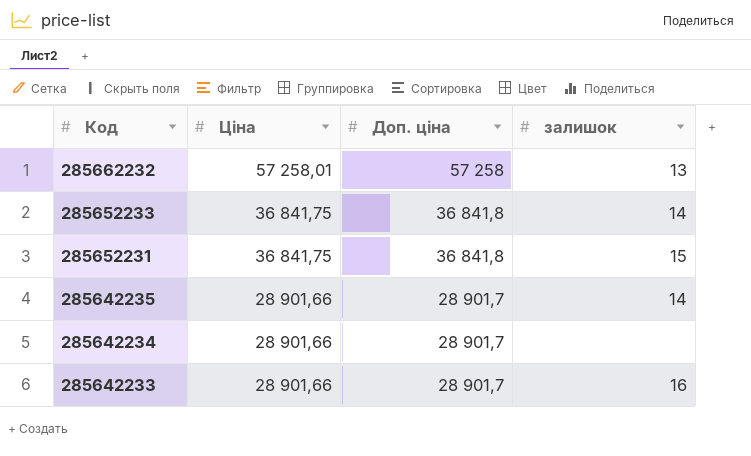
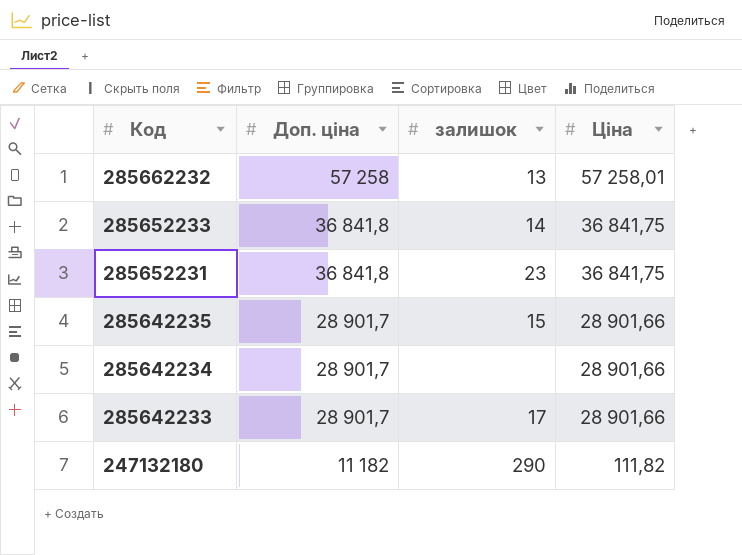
column Ціна | position: 2 -> 4
285652231 | залишок: 15 -> 23
285642235 | залишок: 14 -> 15
285642233 | залишок: 16 -> 17
row 247132180: none -> 11 182 | 290 | 111,82

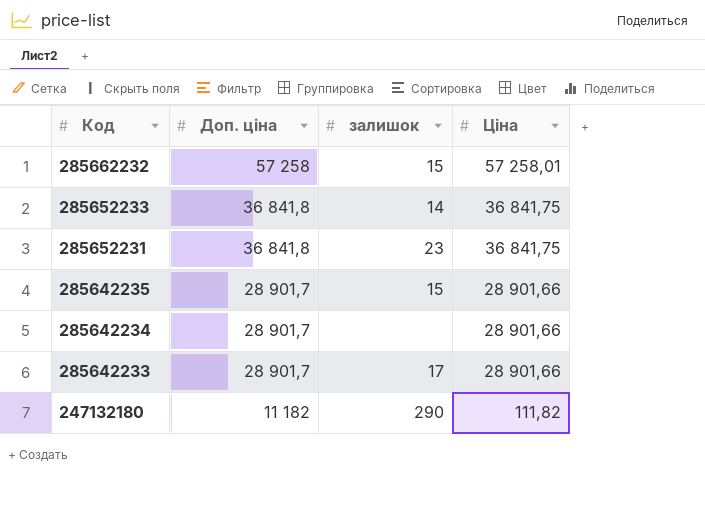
285662232 | залишок: 13 -> 15

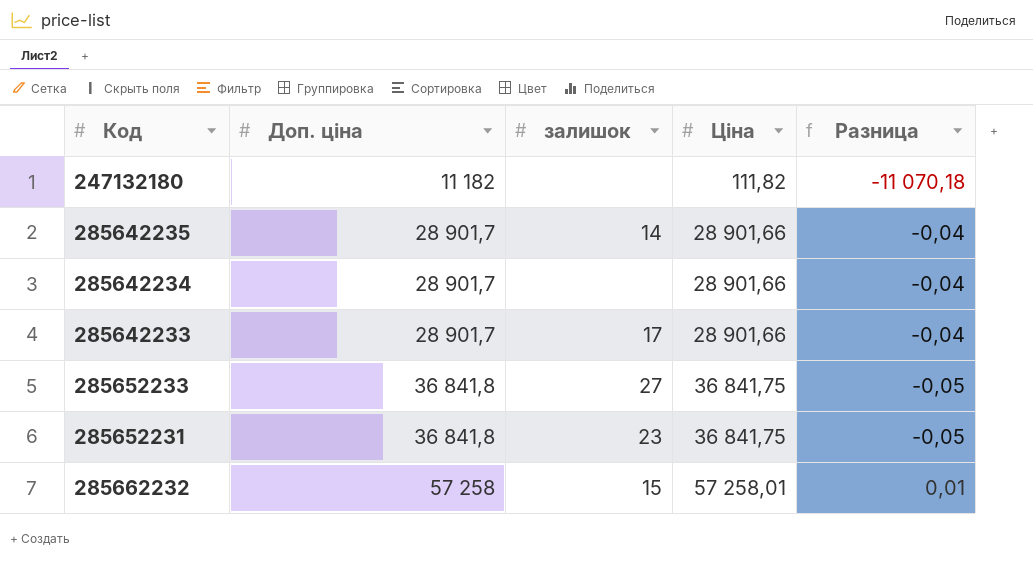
row order: Код descending -> Доп. ціна ascending
column Разница | formula: none -> [Ціна] - [Доп. ціна]
247132180 | залишок: 290 -> none
285642235 | залишок: 15 -> 14
285652233 | залишок: 14 -> 27

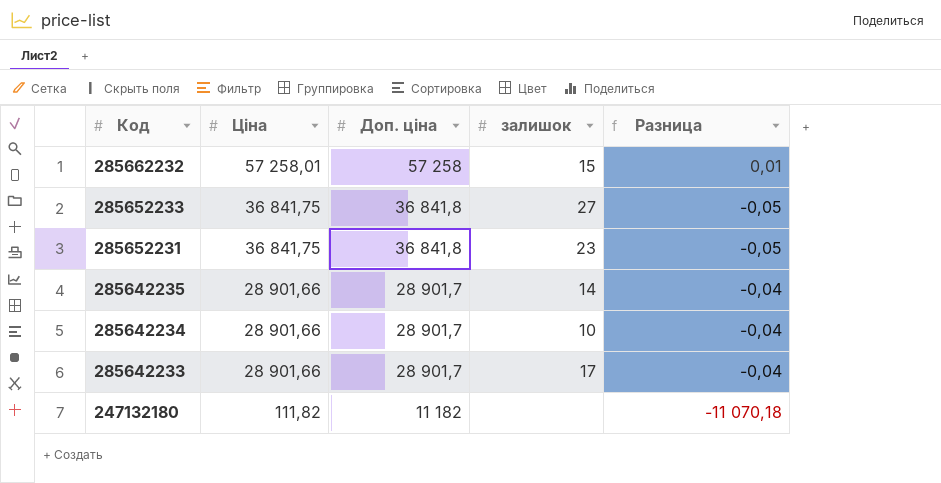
row order: Доп. ціна ascending -> Код descending
column Ціна | position: 4 -> 2
285642234 | залишок: none -> 10

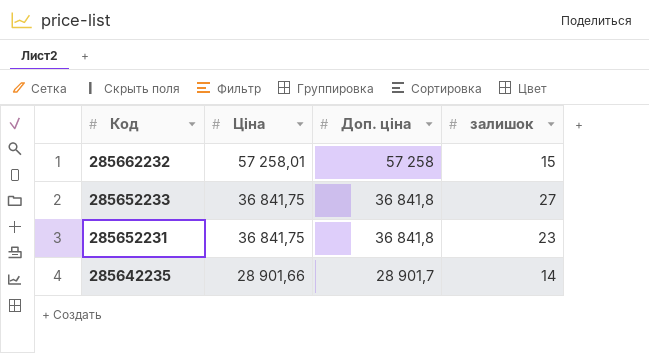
column Разница | formula: [Ціна] - [Доп. ціна] -> none
row 285642234: 28 901,66 | 28 901,7 | 10 | -0,04 -> none
row 285642233: 28 901,66 | 28 901,7 | 17 | -0,04 -> none
row 247132180: 111,82 | 11 182 | none | -11 070,18 -> none

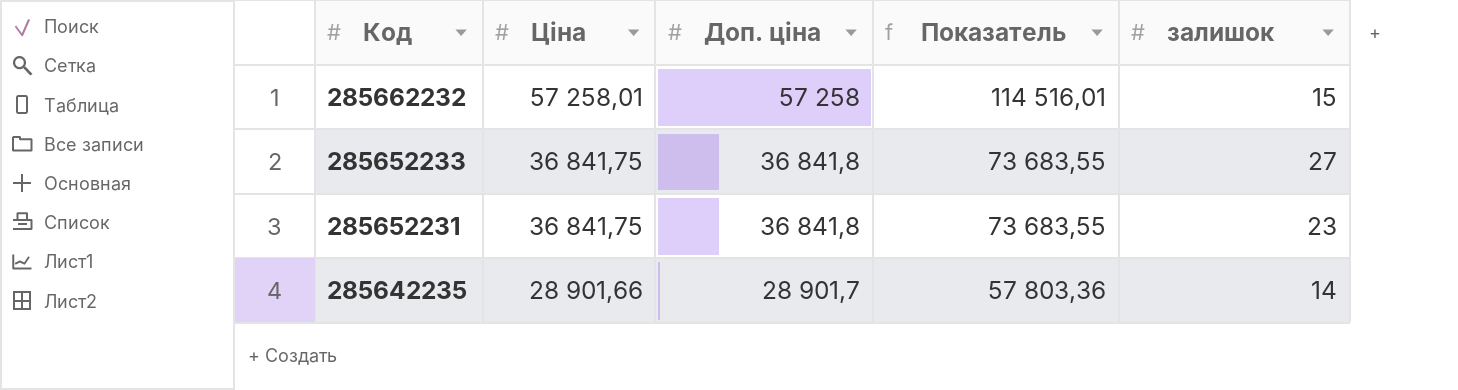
column Показатель | formula: none -> [Ціна] + [Доп. ціна]

